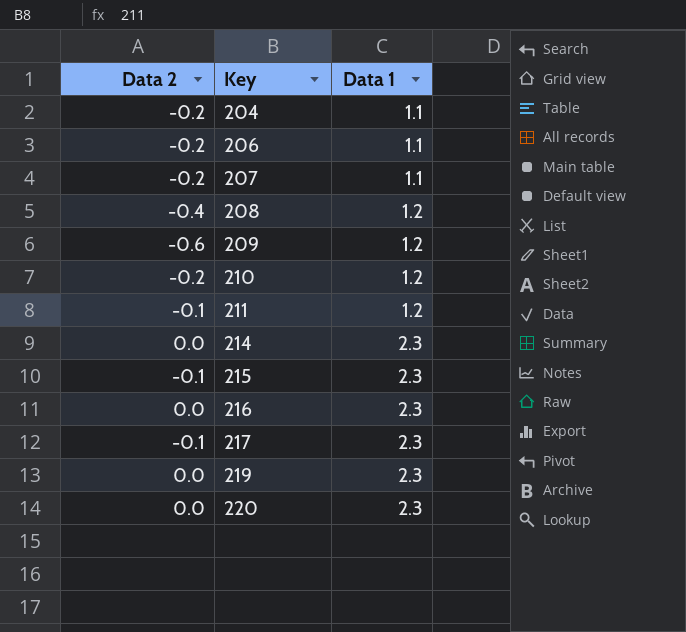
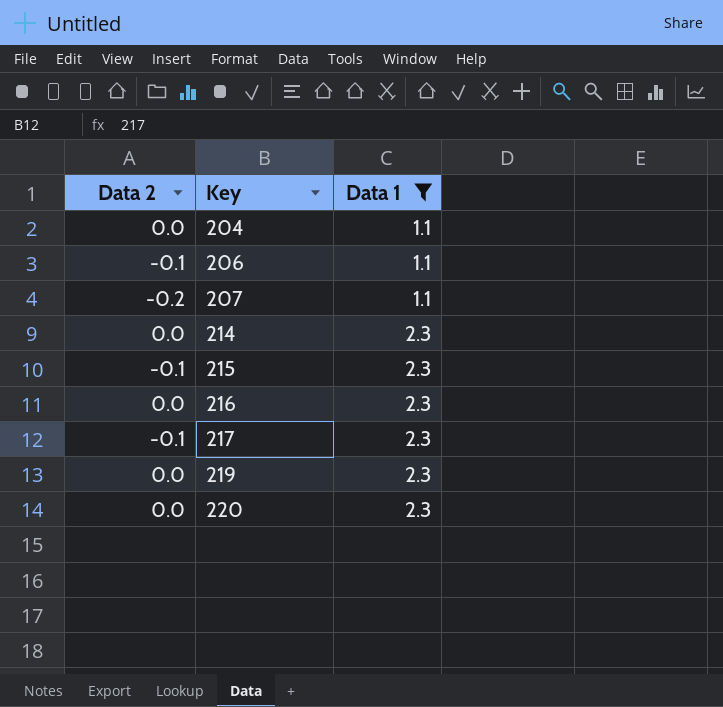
filter: none -> Data 1 != 1.2
204 | Data 2: -0.2 -> 0.0
206 | Data 2: -0.2 -> -0.1

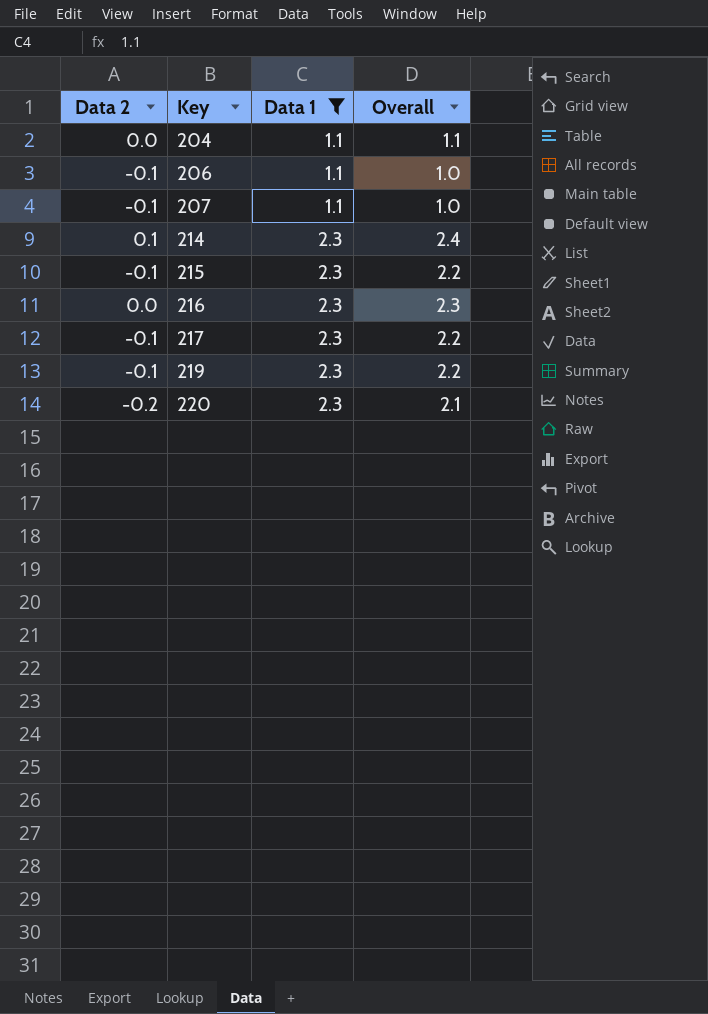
column Overall | formula: none -> [Data 2] + [Data 1]
207 | Data 2: -0.2 -> -0.1
214 | Data 2: 0.0 -> 0.1
219 | Data 2: 0.0 -> -0.1
220 | Data 2: 0.0 -> -0.2

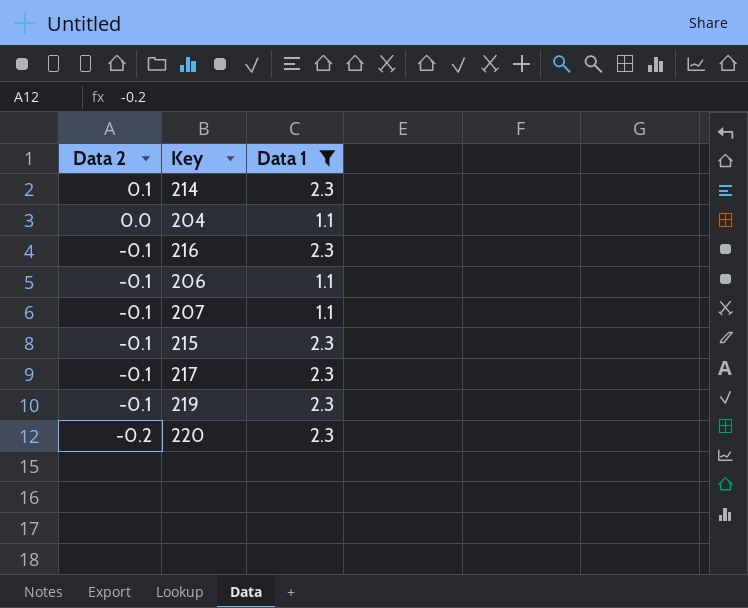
row order: Key ascending -> Data 2 descending
column Overall | formula: [Data 2] + [Data 1] -> none
216 | Data 2: 0.0 -> -0.1

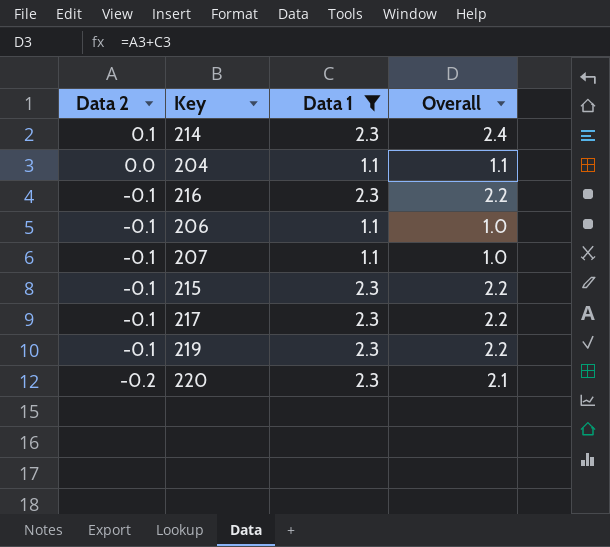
column Overall | formula: none -> [Data 2] + [Data 1]

